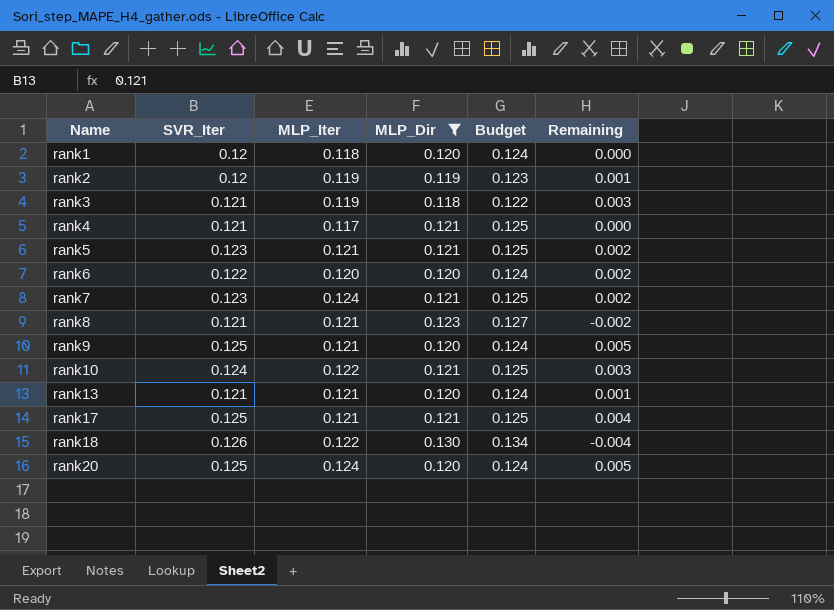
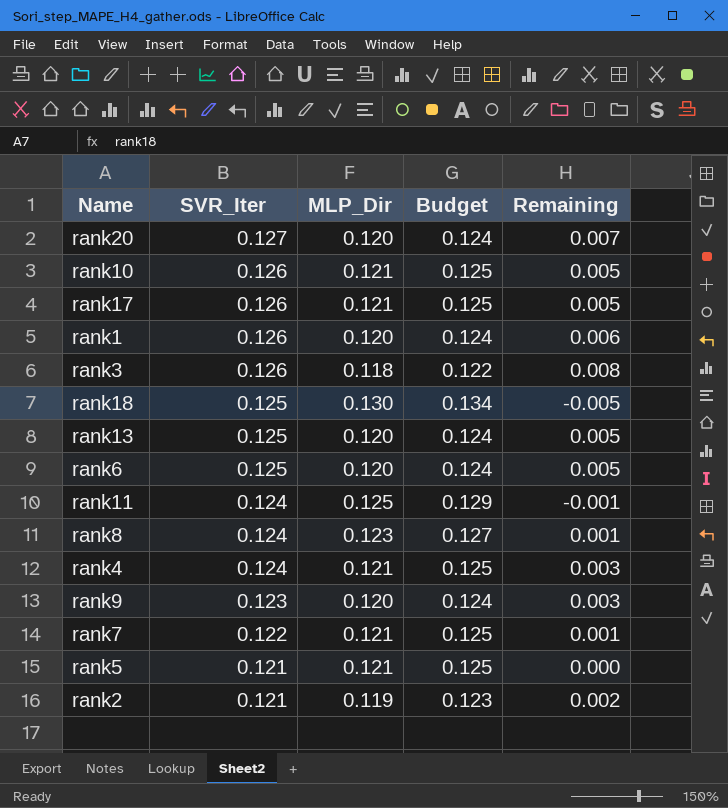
filter: MLP_Dir != 0.125 -> none
row order: Name ascending -> SVR_Iter descending
column MLP_Iter | position: 3 -> none
rank20 | SVR_Iter: 0.125 -> 0.127
rank20 | Remaining: 0.005 -> 0.007
rank10 | SVR_Iter: 0.124 -> 0.126
rank10 | Remaining: 0.003 -> 0.005
rank17 | SVR_Iter: 0.125 -> 0.126
rank17 | Remaining: 0.004 -> 0.005
rank1 | SVR_Iter: 0.12 -> 0.126
rank1 | Remaining: 0.000 -> 0.006
rank3 | SVR_Iter: 0.121 -> 0.126
rank3 | Remaining: 0.003 -> 0.008
rank18 | SVR_Iter: 0.126 -> 0.125
rank18 | Remaining: -0.004 -> -0.005
rank13 | SVR_Iter: 0.121 -> 0.125
rank13 | Remaining: 0.001 -> 0.005
rank6 | SVR_Iter: 0.122 -> 0.125
rank6 | Remaining: 0.002 -> 0.005
rank8 | SVR_Iter: 0.121 -> 0.124
rank8 | Remaining: -0.002 -> 0.001
rank4 | SVR_Iter: 0.121 -> 0.124
rank4 | Remaining: 0.000 -> 0.003
rank9 | SVR_Iter: 0.125 -> 0.123
rank9 | Remaining: 0.005 -> 0.003
rank7 | SVR_Iter: 0.123 -> 0.122
rank7 | Remaining: 0.002 -> 0.001
rank5 | SVR_Iter: 0.123 -> 0.121
rank5 | Remaining: 0.002 -> 0.000
rank2 | SVR_Iter: 0.12 -> 0.121
rank2 | Remaining: 0.001 -> 0.002

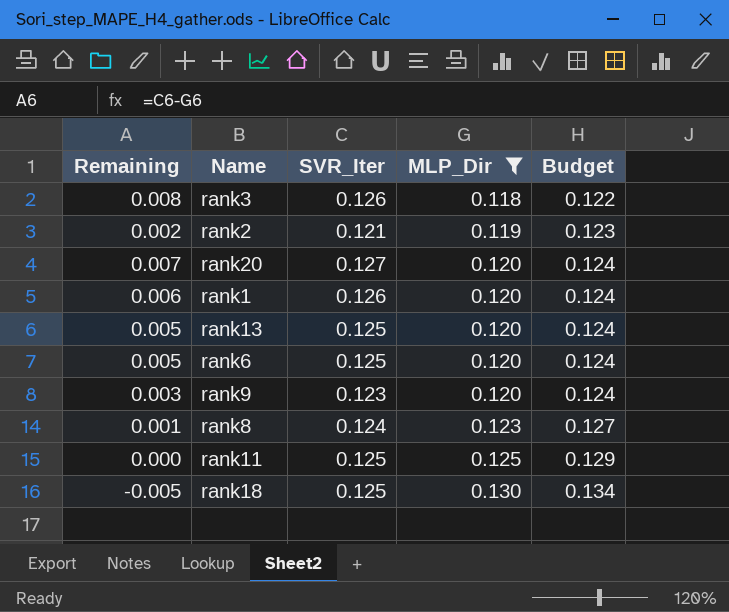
filter: none -> MLP_Dir != 0.121
row order: SVR_Iter descending -> MLP_Dir ascending
column Remaining | position: 5 -> 1
rank11 | Remaining: -0.001 -> 0.000
rank11 | SVR_Iter: 0.124 -> 0.125

